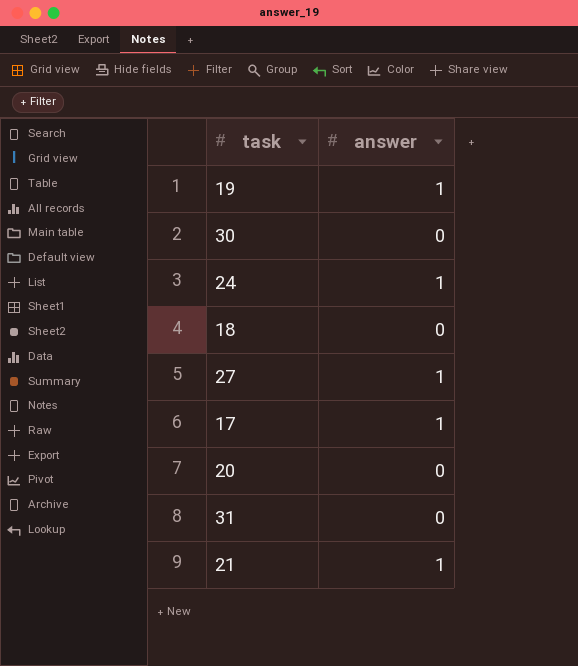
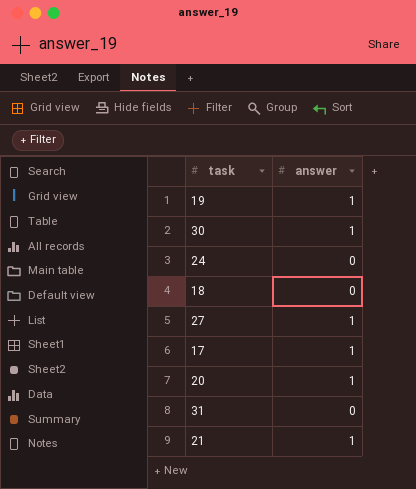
30 | answer: 0 -> 1
24 | answer: 1 -> 0
20 | answer: 0 -> 1

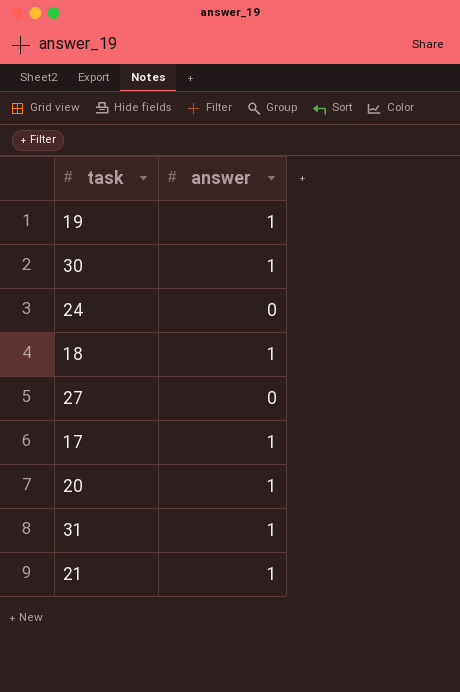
18 | answer: 0 -> 1
27 | answer: 1 -> 0
31 | answer: 0 -> 1

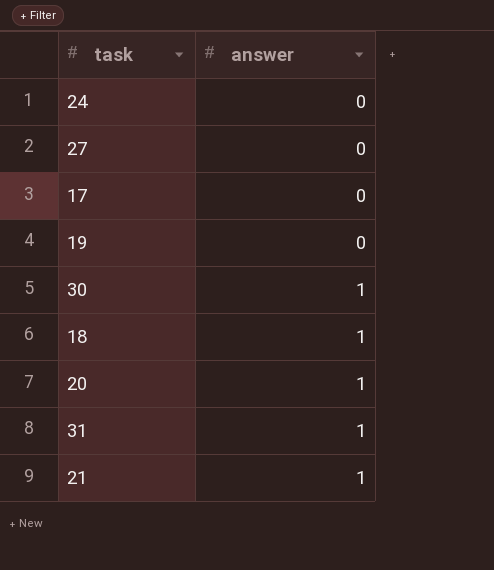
row order: none -> answer ascending
17 | answer: 1 -> 0
19 | answer: 1 -> 0

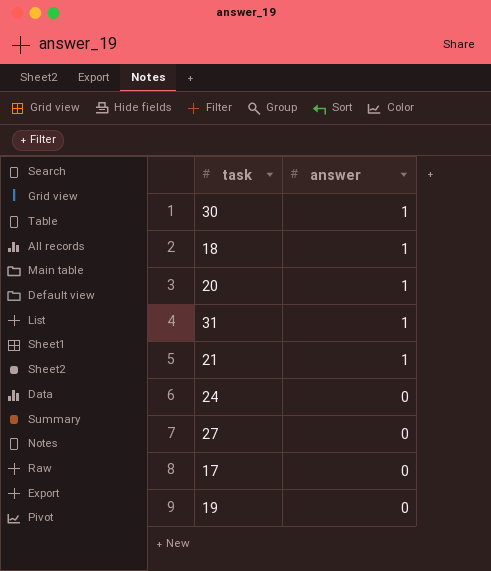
row order: answer ascending -> answer descending

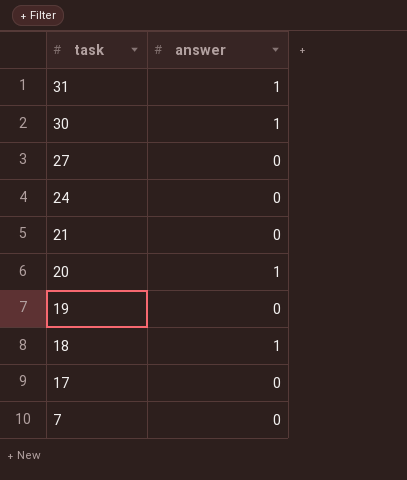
row order: answer descending -> task descending
21 | answer: 1 -> 0
row 7: none -> 0

